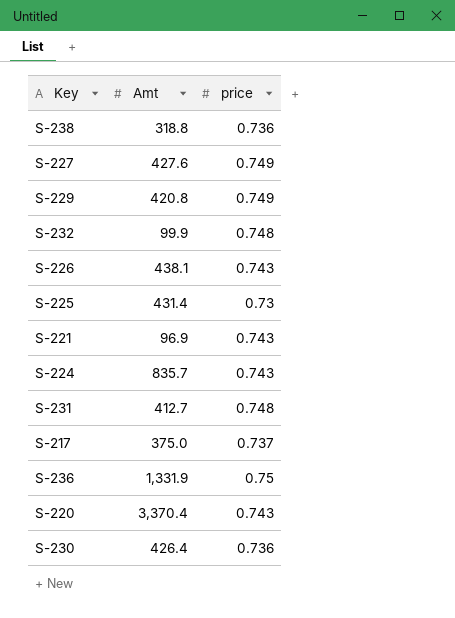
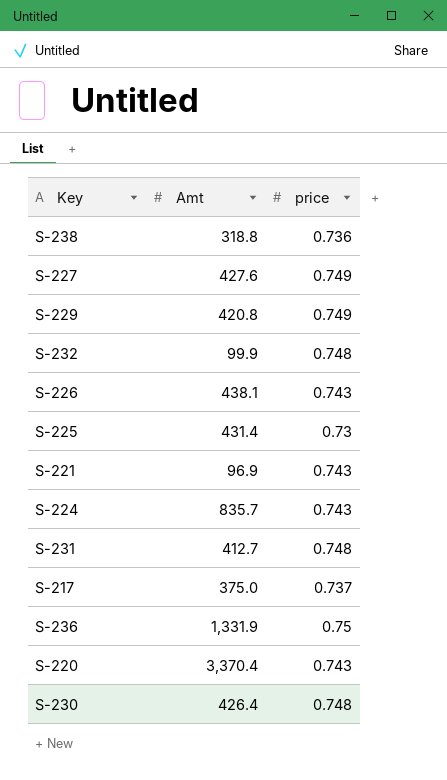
S-230 | price: 0.736 -> 0.748

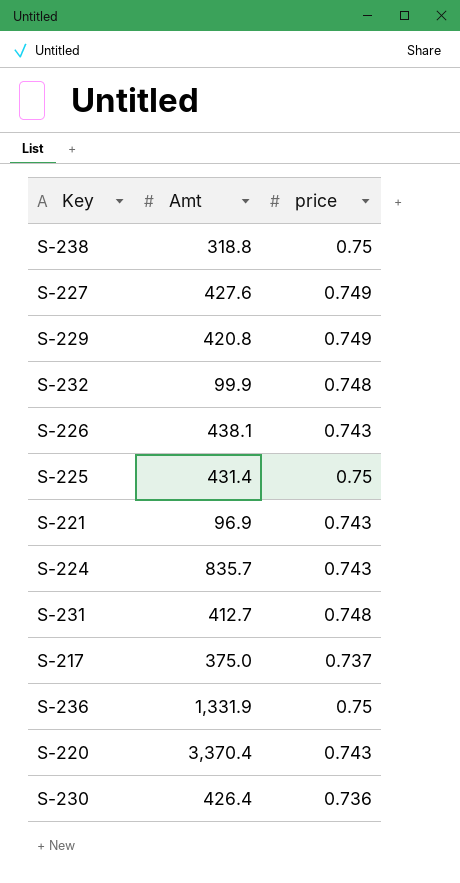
S-238 | price: 0.736 -> 0.75
S-225 | price: 0.73 -> 0.75
S-230 | price: 0.748 -> 0.736

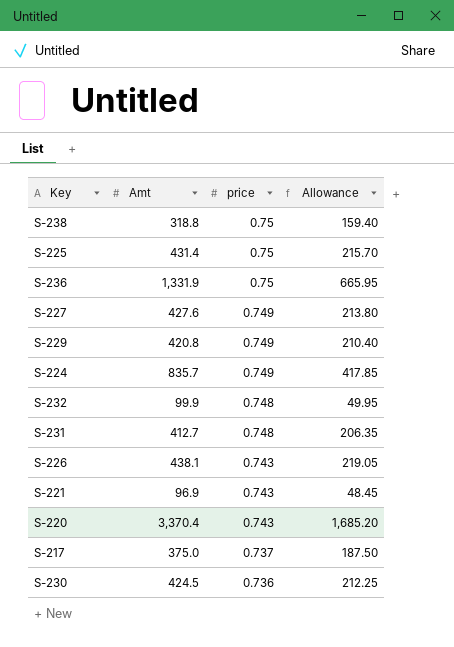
row order: none -> price descending
column Allowance | formula: none -> [Amt] * 0.5
S-224 | price: 0.743 -> 0.749
S-230 | Amt: 426.4 -> 424.5

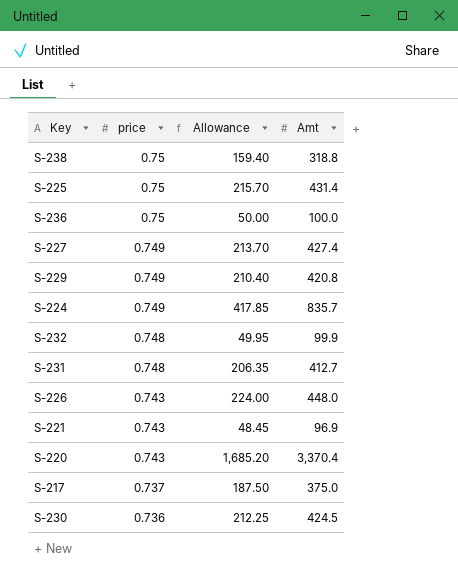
column Amt | position: 2 -> 4
S-236 | Allowance: 665.95 -> 50.00
S-236 | Amt: 1,331.9 -> 100.0
S-227 | Allowance: 213.80 -> 213.70
S-227 | Amt: 427.6 -> 427.4
S-226 | Allowance: 219.05 -> 224.00
S-226 | Amt: 438.1 -> 448.0

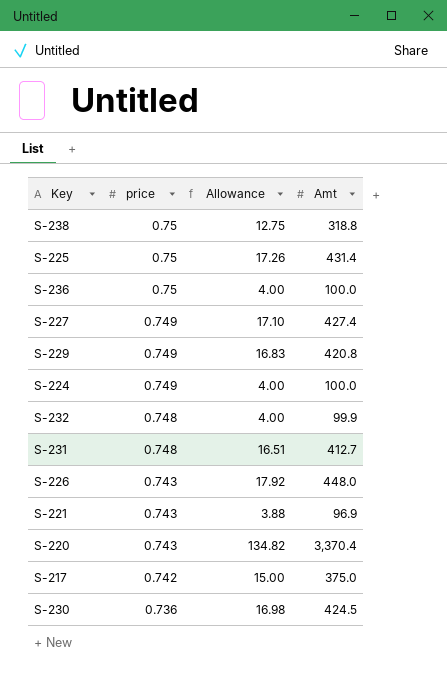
column Allowance | formula: [Amt] * 0.5 -> [Amt] * 0.04
S-224 | Amt: 835.7 -> 100.0
S-217 | price: 0.737 -> 0.742

